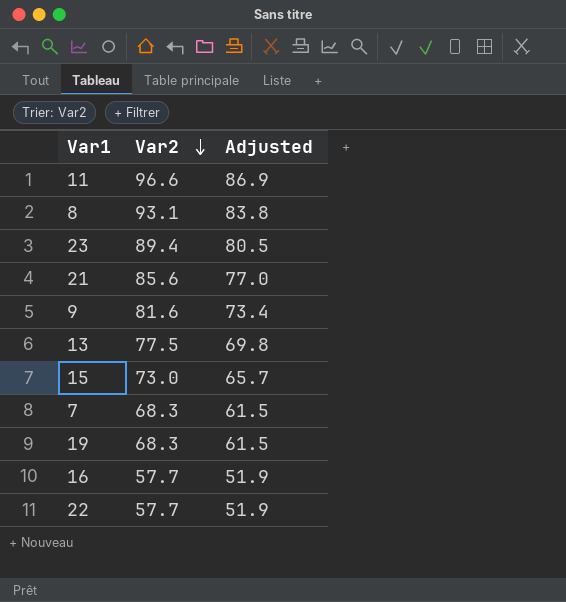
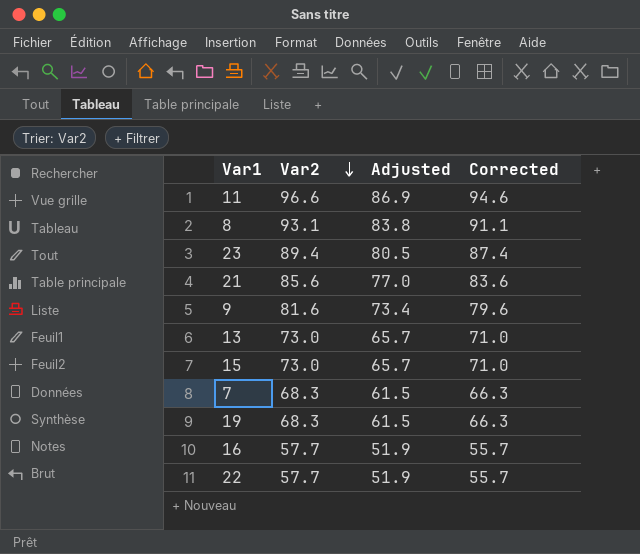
column Corrected | formula: none -> [Var2] - 2
13 | Var2: 77.5 -> 73.0
13 | Adjusted: 69.8 -> 65.7

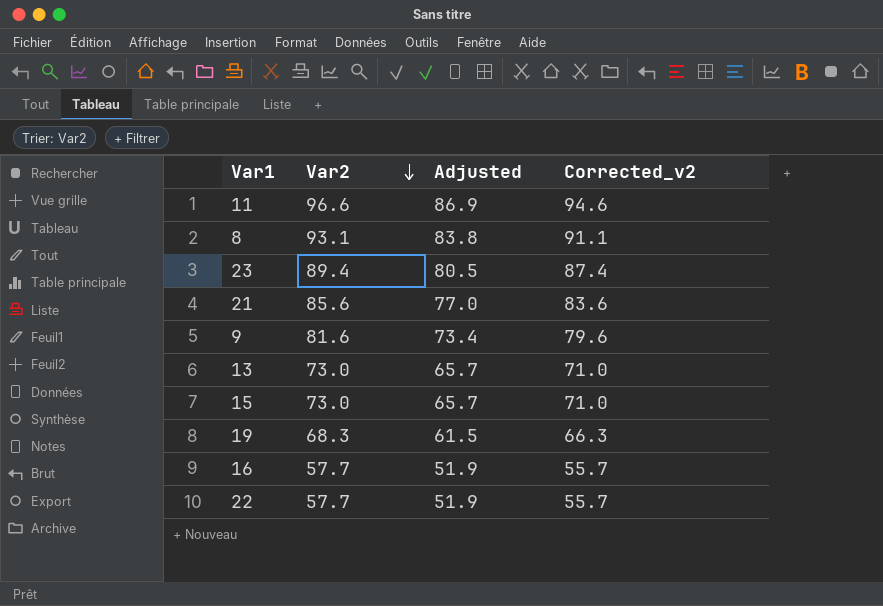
column name: Corrected -> Corrected_v2
row 7: 68.3 | 61.5 | 66.3 -> none

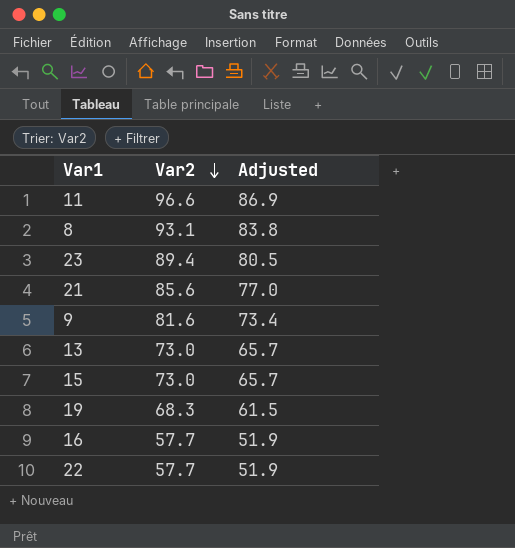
column Corrected_v2 | formula: [Var2] - 2 -> none

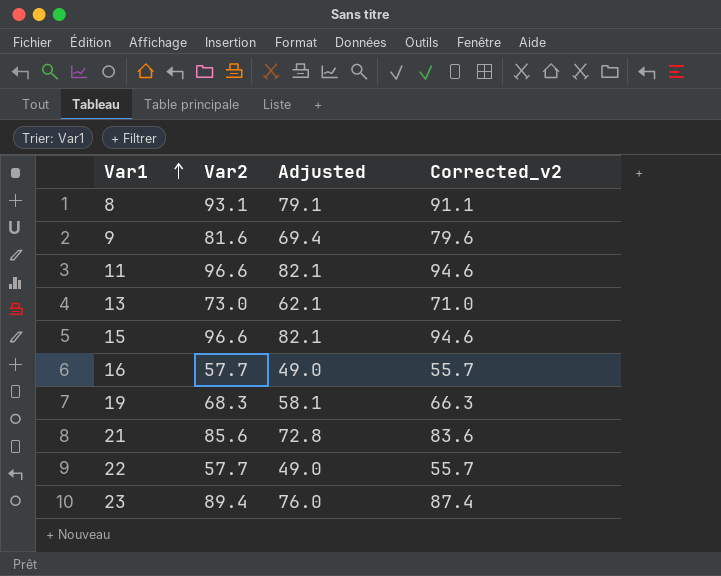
row order: Var2 descending -> Var1 ascending
column Adjusted | formula: [Var2] * 0.9 -> [Var2] * 0.85
column Corrected_v2 | formula: none -> [Var2] - 2
15 | Var2: 73.0 -> 96.6

